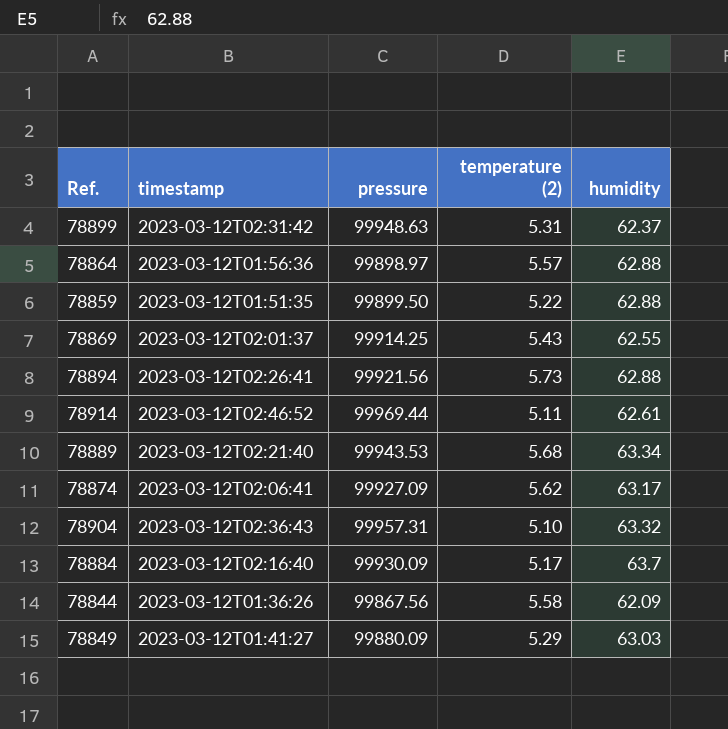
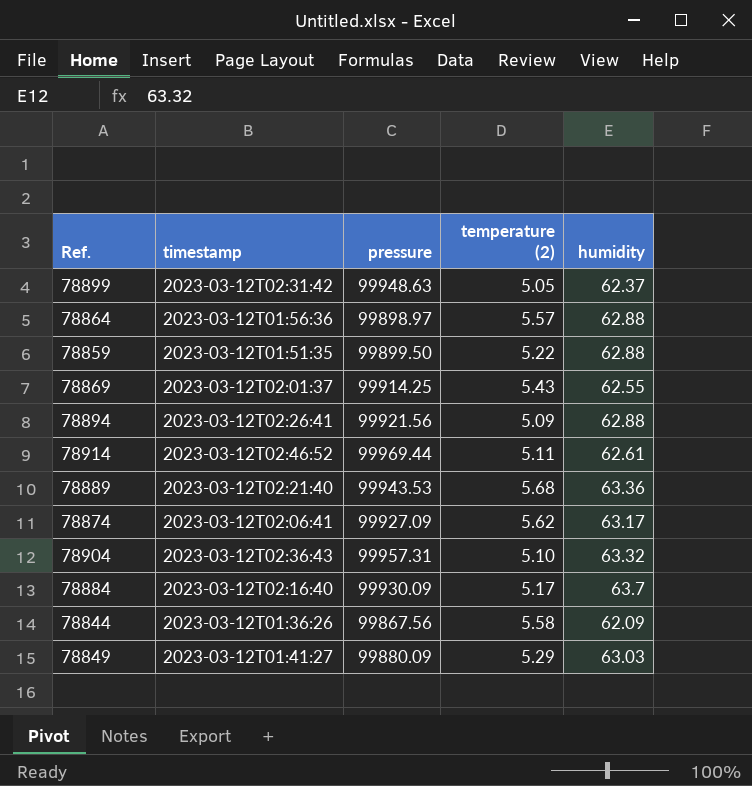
78899 | temperature (2): 5.31 -> 5.05
78894 | temperature (2): 5.73 -> 5.09
78889 | humidity: 63.34 -> 63.36

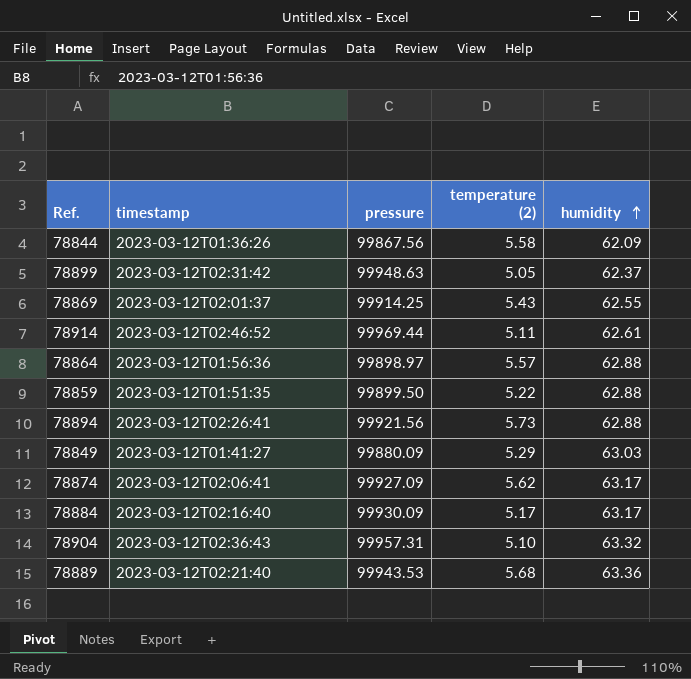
row order: none -> humidity ascending
78894 | temperature (2): 5.09 -> 5.73
78884 | humidity: 63.7 -> 63.17

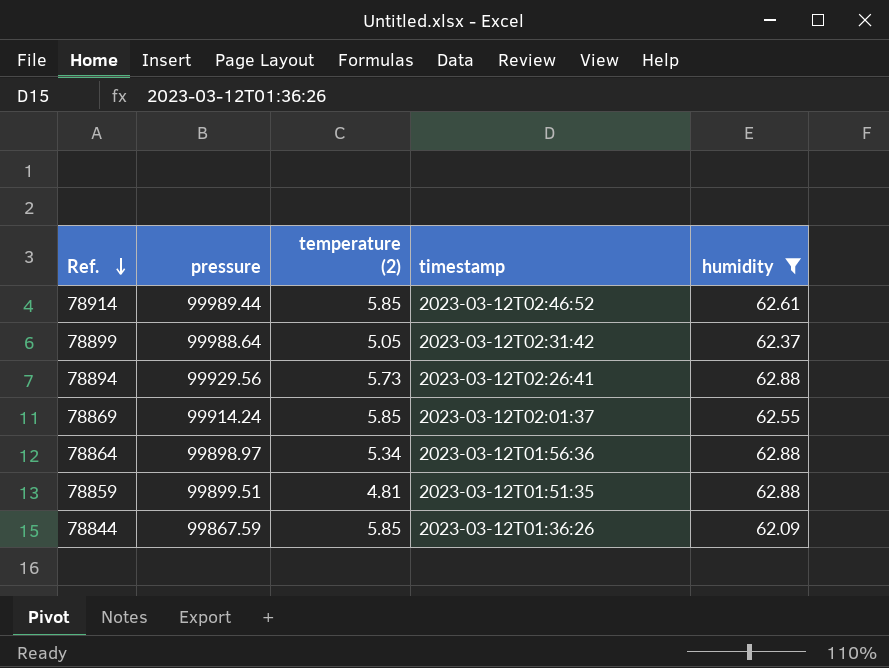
filter: none -> humidity <= 62.88
row order: humidity ascending -> Ref. descending
column timestamp | position: 2 -> 4
78914 | pressure: 99969.44 -> 99989.44
78914 | temperature (2): 5.11 -> 5.85
78899 | pressure: 99948.63 -> 99988.64
78894 | pressure: 99921.56 -> 99929.56
78869 | pressure: 99914.25 -> 99914.24
78869 | temperature (2): 5.43 -> 5.85
78864 | temperature (2): 5.57 -> 5.34
78859 | pressure: 99899.50 -> 99899.51
78859 | temperature (2): 5.22 -> 4.81
78844 | pressure: 99867.56 -> 99867.59
78844 | temperature (2): 5.58 -> 5.85

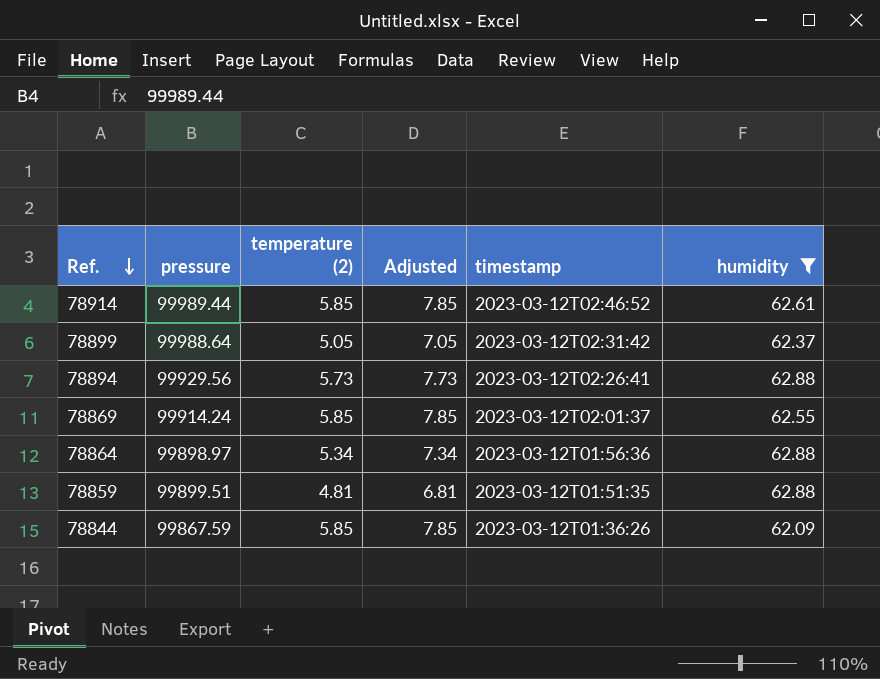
column Adjusted | formula: none -> [temperature (2)] + 2

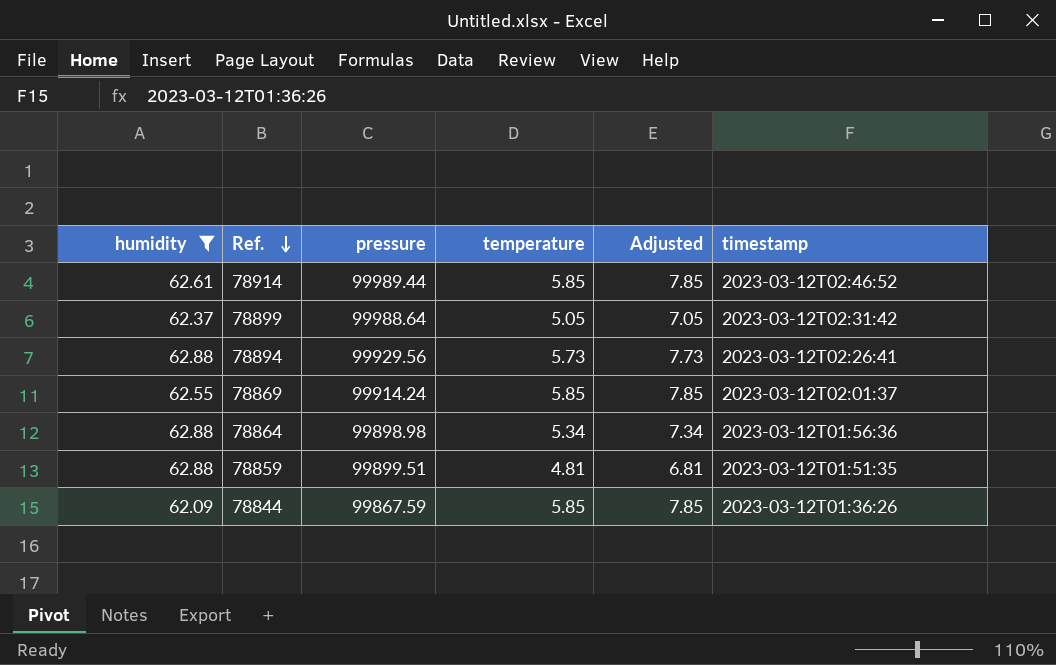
column humidity | position: 6 -> 1
column name: temperature (2) -> temperature
78864 | pressure: 99898.97 -> 99898.98

